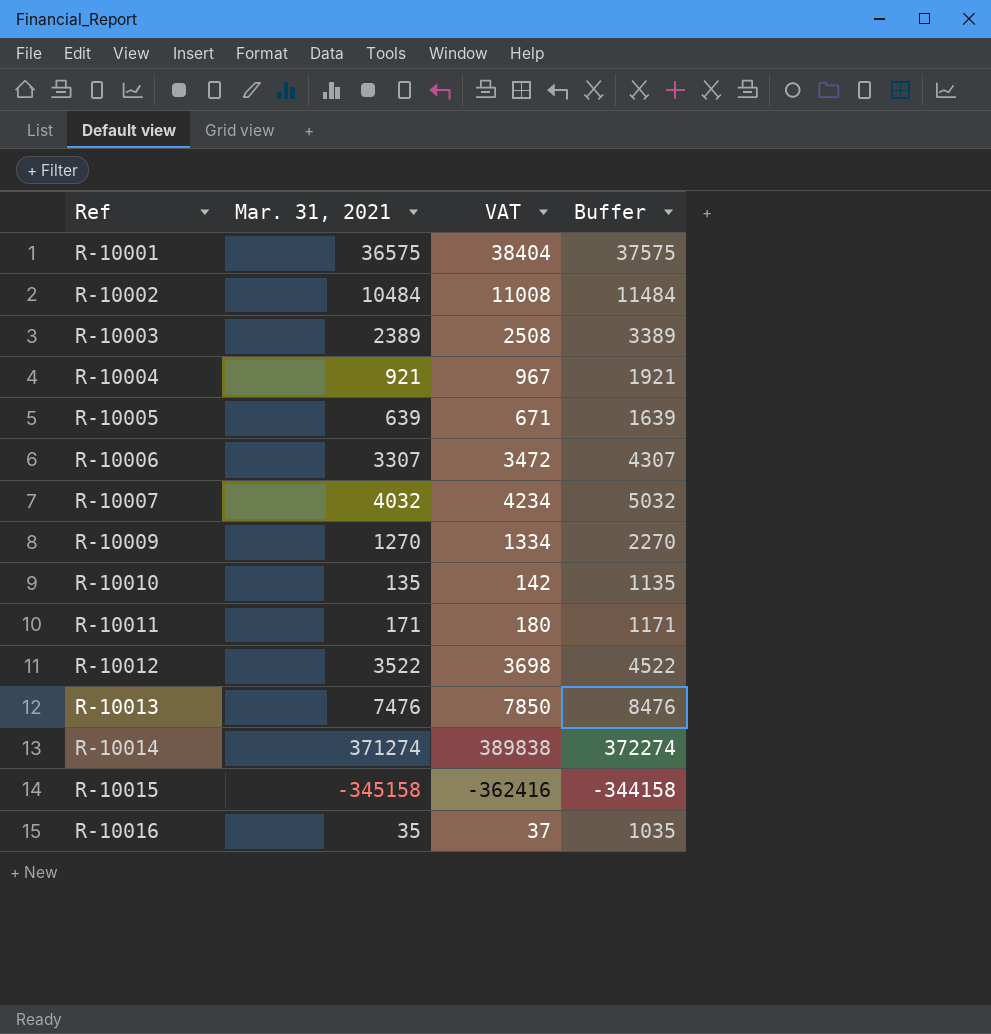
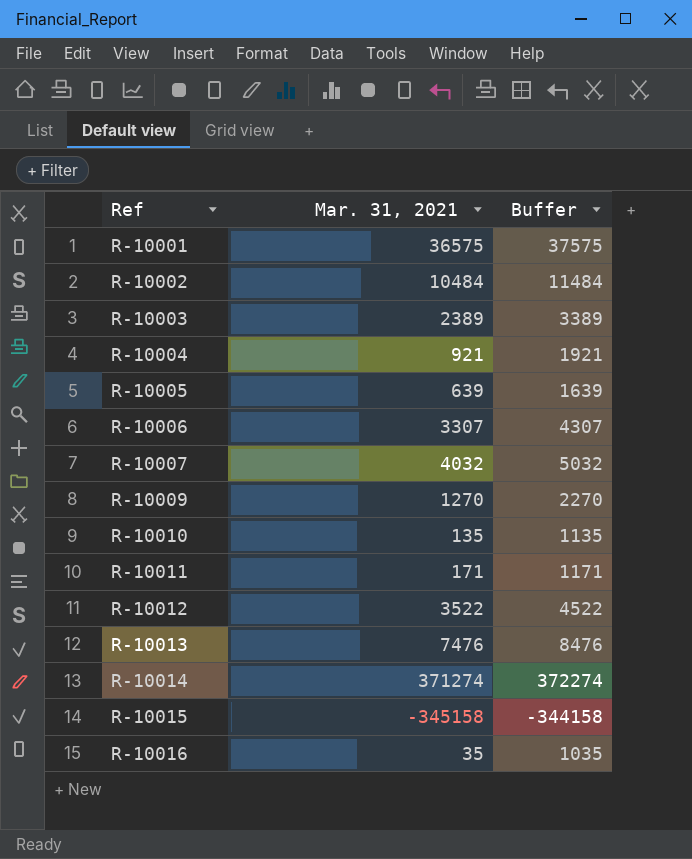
column VAT | formula: [Mar. 31, 2021] * 1.05 -> none

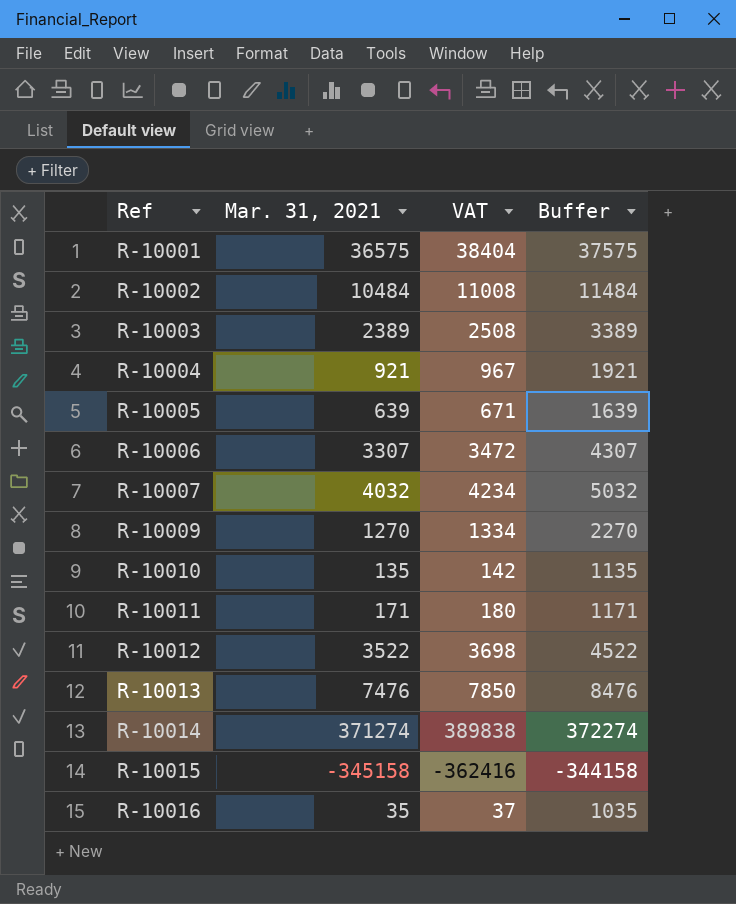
column VAT | formula: none -> [Mar. 31, 2021] * 1.05

